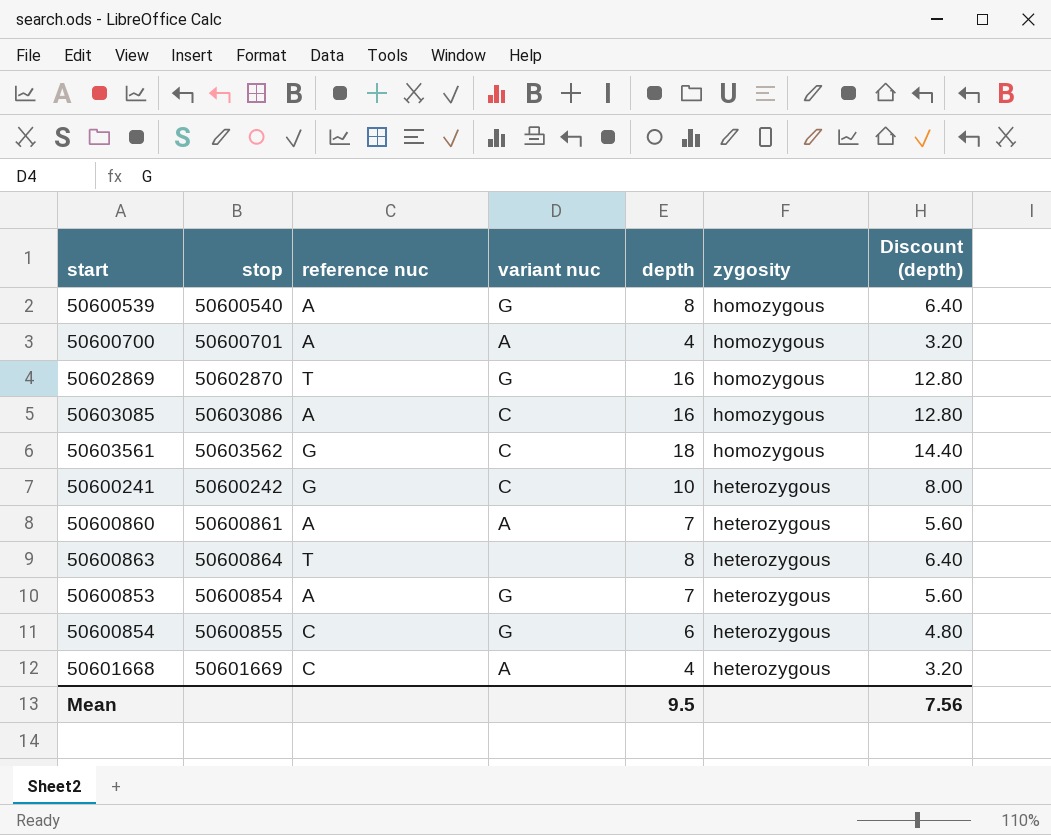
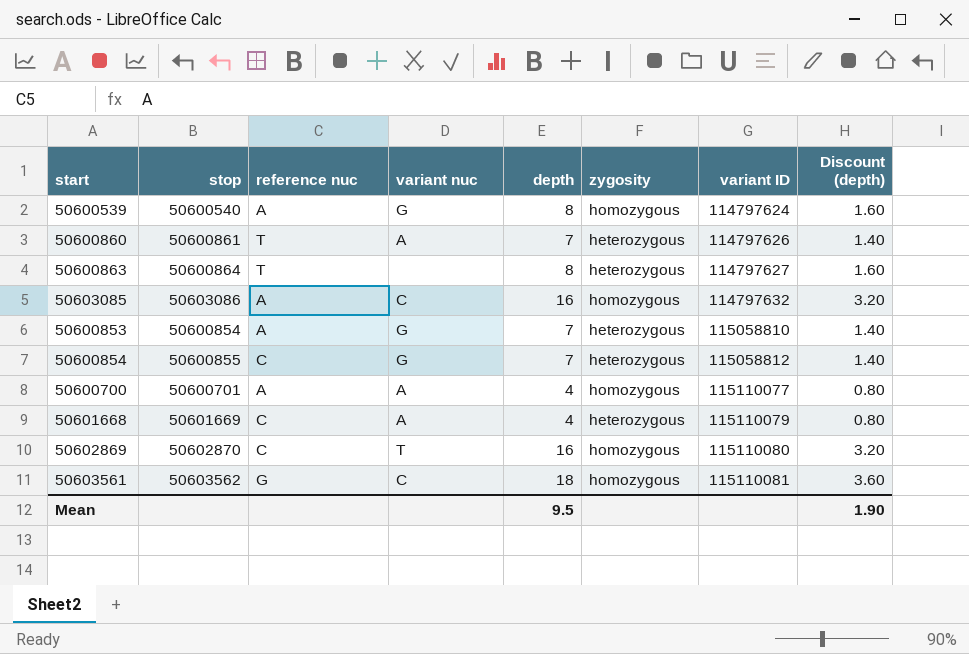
row order: zygosity descending -> variant ID ascending
column variant ID | position: none -> 7
column Discount (depth) | formula: [depth] * 0.8 -> [depth] * 0.2
row 50600241: 50600242 | G | C | 10 | heterozygous | 8.00 -> none
50600860 | reference nuc: A -> T
50600854 | depth: 6 -> 7
50602869 | reference nuc: T -> C
50602869 | variant nuc: G -> T
Mean | Discount (depth): 7.56 -> 1.90

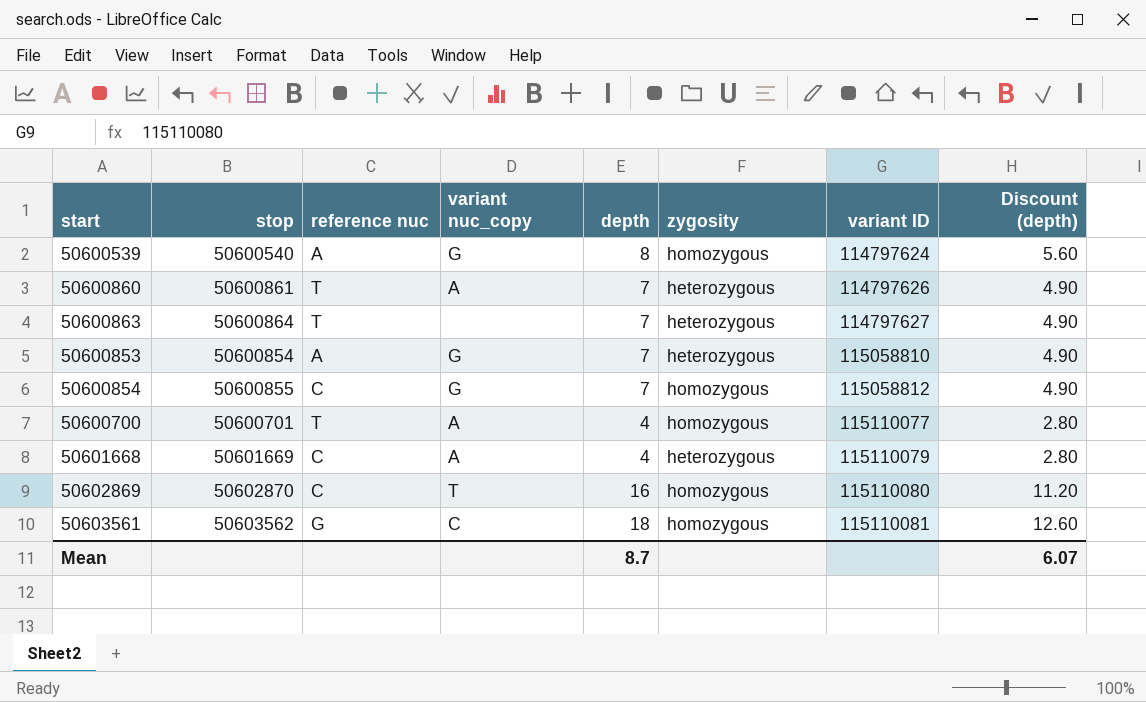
column name: variant nuc -> variant nuc_copy
column Discount (depth) | formula: [depth] * 0.2 -> [depth] * 0.7
row 50603085: 50603086 | A | C | 16 | homozygous | 114797632 | 3.20 -> none
50600863 | depth: 8 -> 7
50600854 | zygosity: heterozygous -> homozygous
50600700 | reference nuc: A -> T
Mean | depth: 9.5 -> 8.7
Mean | Discount (depth): 1.90 -> 6.07

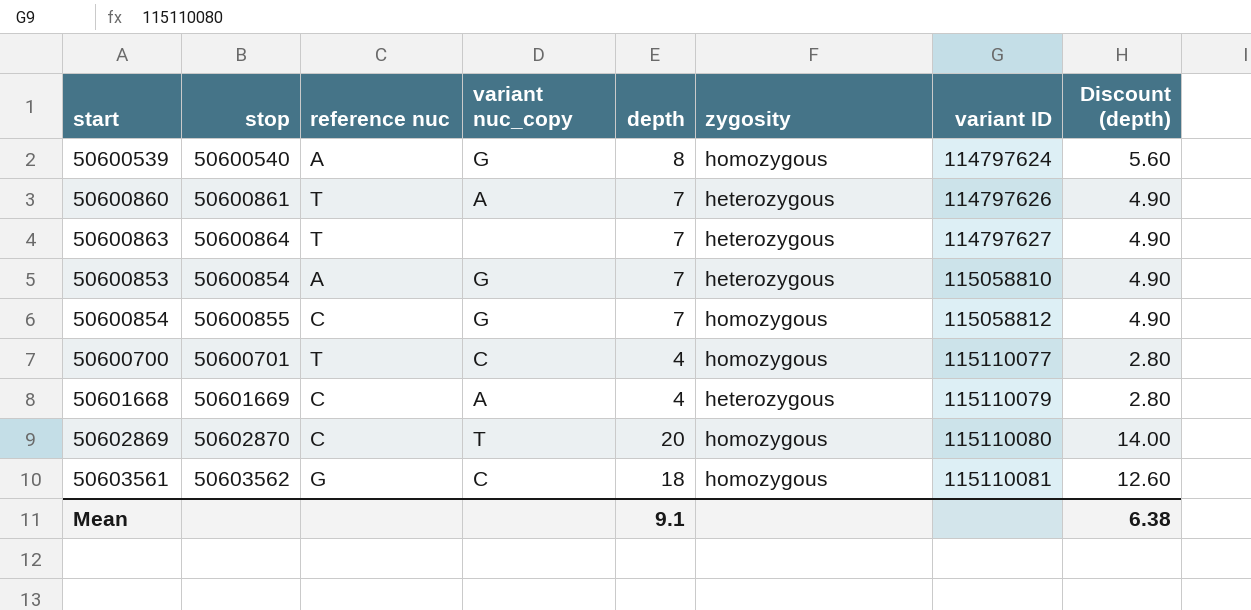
50600700 | variant nuc_copy: A -> C
50602869 | depth: 16 -> 20
50602869 | Discount (depth): 11.20 -> 14.00
Mean | depth: 8.7 -> 9.1
Mean | Discount (depth): 6.07 -> 6.38

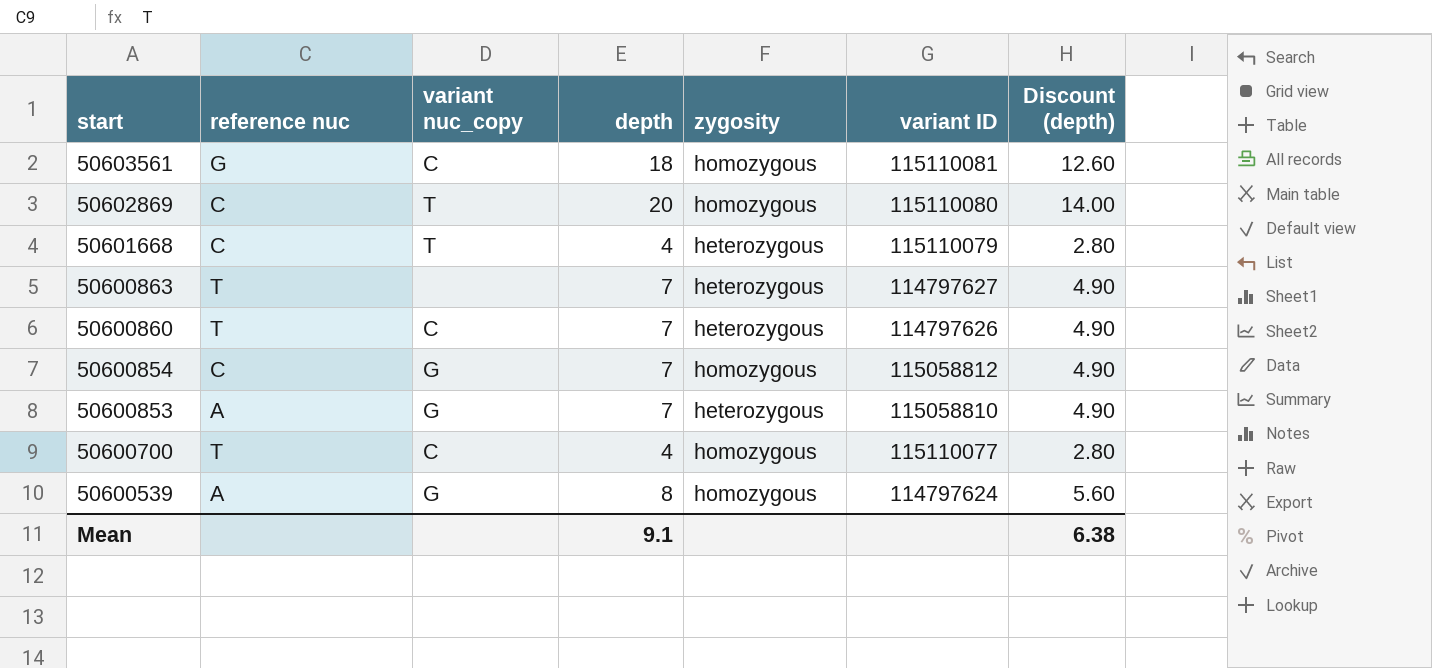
row order: variant ID ascending -> start descending
column stop | position: 2 -> none
50601668 | variant nuc_copy: A -> T
50600860 | variant nuc_copy: A -> C

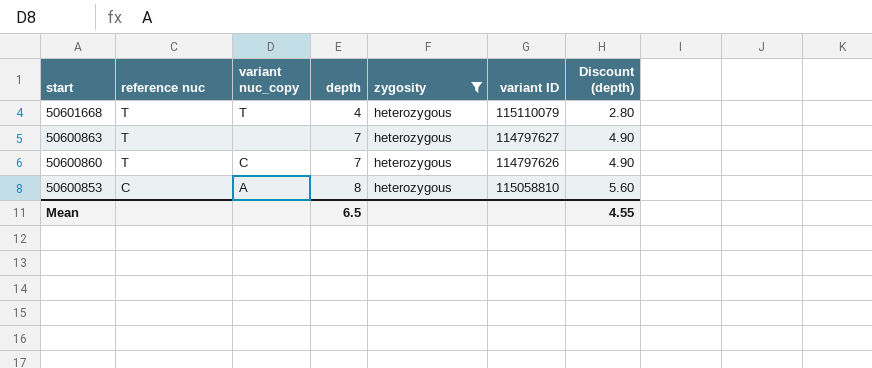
filter: none -> zygosity = heterozygous
50601668 | reference nuc: C -> T
50600853 | reference nuc: A -> C
50600853 | variant nuc_copy: G -> A
50600853 | depth: 7 -> 8
50600853 | Discount (depth): 4.90 -> 5.60
Mean | depth: 9.1 -> 6.5
Mean | Discount (depth): 6.38 -> 4.55

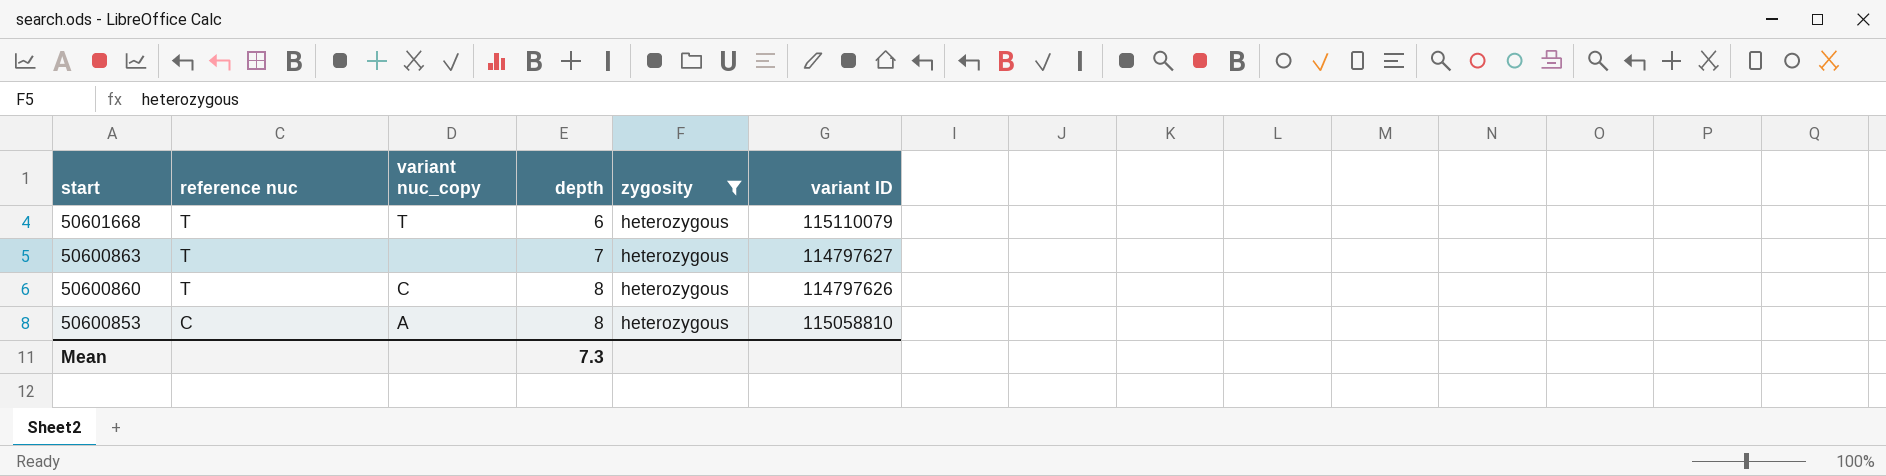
column Discount (depth) | formula: [depth] * 0.7 -> none
50601668 | depth: 4 -> 6
50600860 | depth: 7 -> 8
Mean | depth: 6.5 -> 7.3

